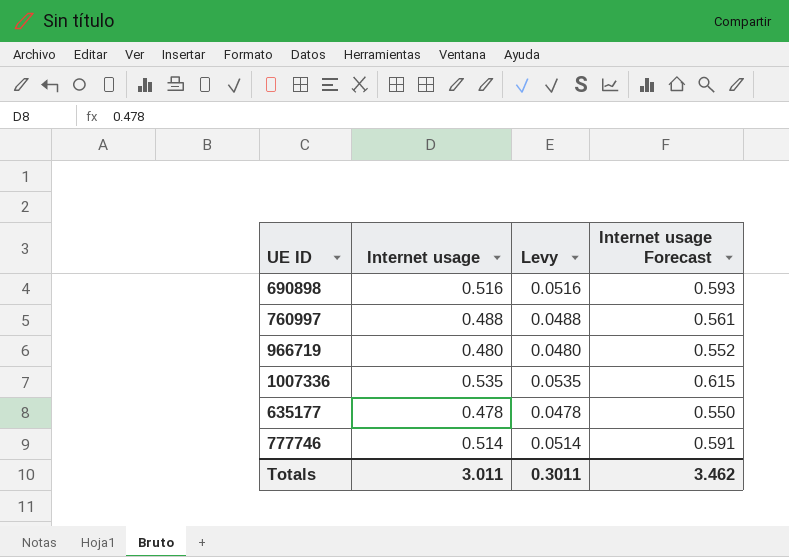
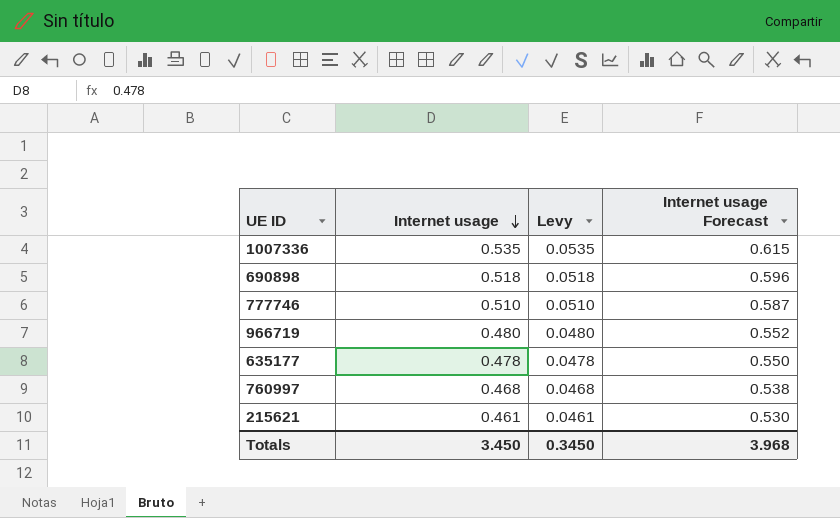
row order: none -> Internet usage descending
690898 | Internet usage: 0.516 -> 0.518
690898 | Levy: 0.0516 -> 0.0518
690898 | Internet usage Forecast: 0.593 -> 0.596
777746 | Internet usage: 0.514 -> 0.510
777746 | Levy: 0.0514 -> 0.0510
777746 | Internet usage Forecast: 0.591 -> 0.587
760997 | Internet usage: 0.488 -> 0.468
760997 | Levy: 0.0488 -> 0.0468
760997 | Internet usage Forecast: 0.561 -> 0.538
row 215621: none -> 0.461 | 0.0461 | 0.530
Totals | Internet usage: 3.011 -> 3.450
Totals | Levy: 0.3011 -> 0.3450
Totals | Internet usage Forecast: 3.462 -> 3.968

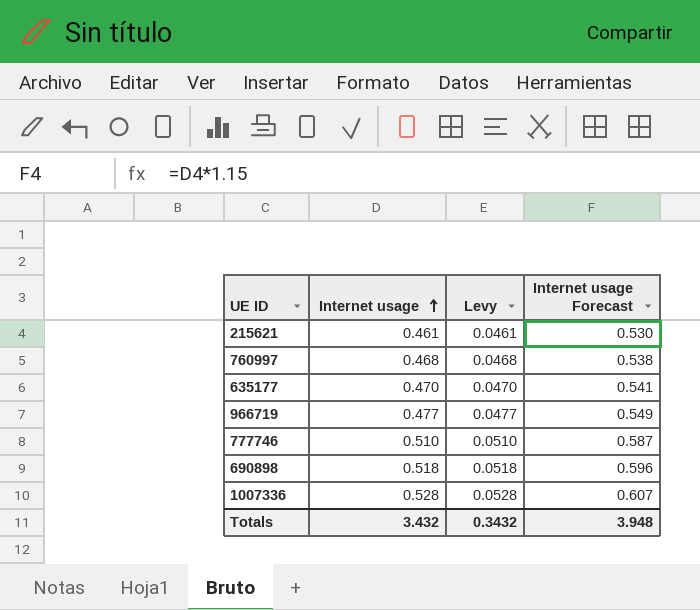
row order: Internet usage descending -> Internet usage ascending
635177 | Internet usage: 0.478 -> 0.470
635177 | Levy: 0.0478 -> 0.0470
635177 | Internet usage Forecast: 0.550 -> 0.541
966719 | Internet usage: 0.480 -> 0.477
966719 | Levy: 0.0480 -> 0.0477
966719 | Internet usage Forecast: 0.552 -> 0.549
1007336 | Internet usage: 0.535 -> 0.528
1007336 | Levy: 0.0535 -> 0.0528
1007336 | Internet usage Forecast: 0.615 -> 0.607
Totals | Internet usage: 3.450 -> 3.432
Totals | Levy: 0.3450 -> 0.3432
Totals | Internet usage Forecast: 3.968 -> 3.948

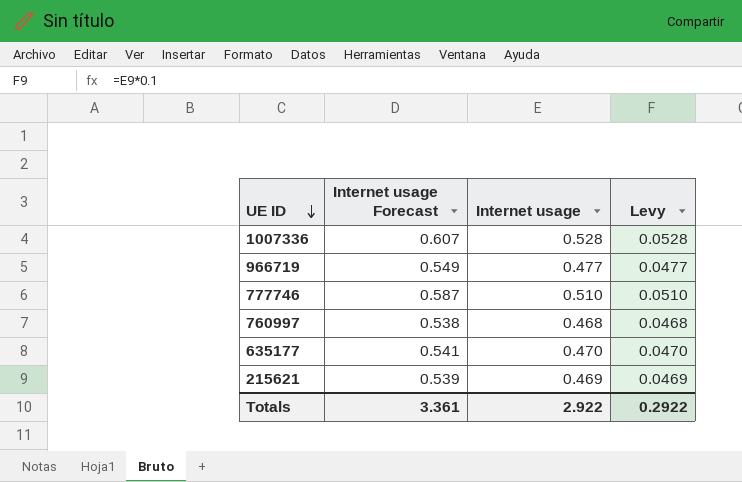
row order: Internet usage ascending -> UE ID descending
column Internet usage Forecast | position: 4 -> 2
row 690898: 0.518 | 0.0518 | 0.596 -> none
215621 | Internet usage Forecast: 0.530 -> 0.539
215621 | Internet usage: 0.461 -> 0.469
215621 | Levy: 0.0461 -> 0.0469
Totals | Internet usage Forecast: 3.948 -> 3.361
Totals | Internet usage: 3.432 -> 2.922
Totals | Levy: 0.3432 -> 0.2922

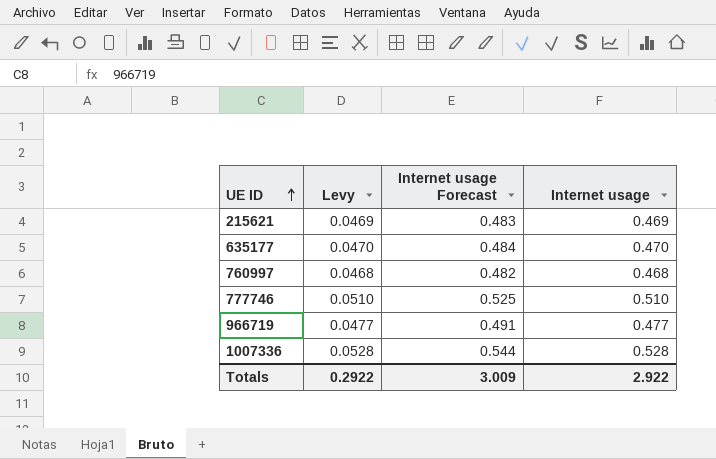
row order: UE ID descending -> UE ID ascending
column Levy | position: 4 -> 2
column Internet usage Forecast | formula: [Internet usage] * 1.15 -> [Internet usage] * 1.03
Totals | Internet usage Forecast: 3.361 -> 3.009

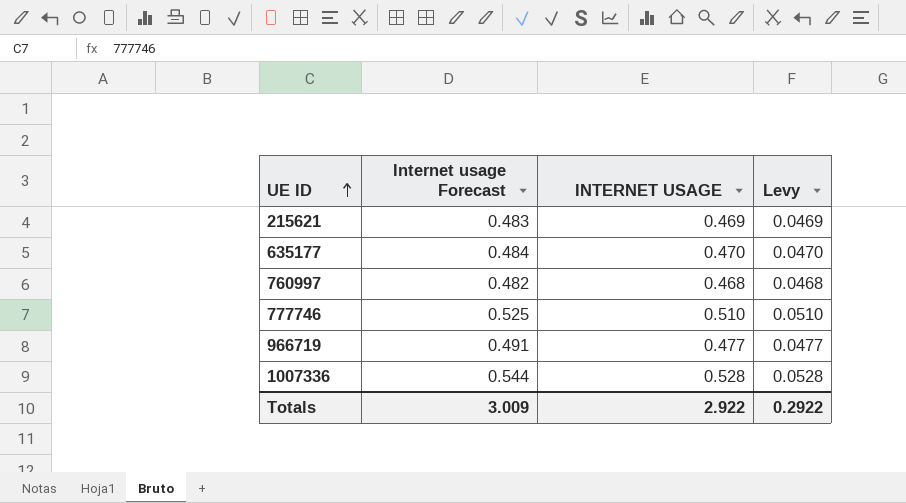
column name: Internet usage -> INTERNET USAGE
column Levy | position: 2 -> 4

